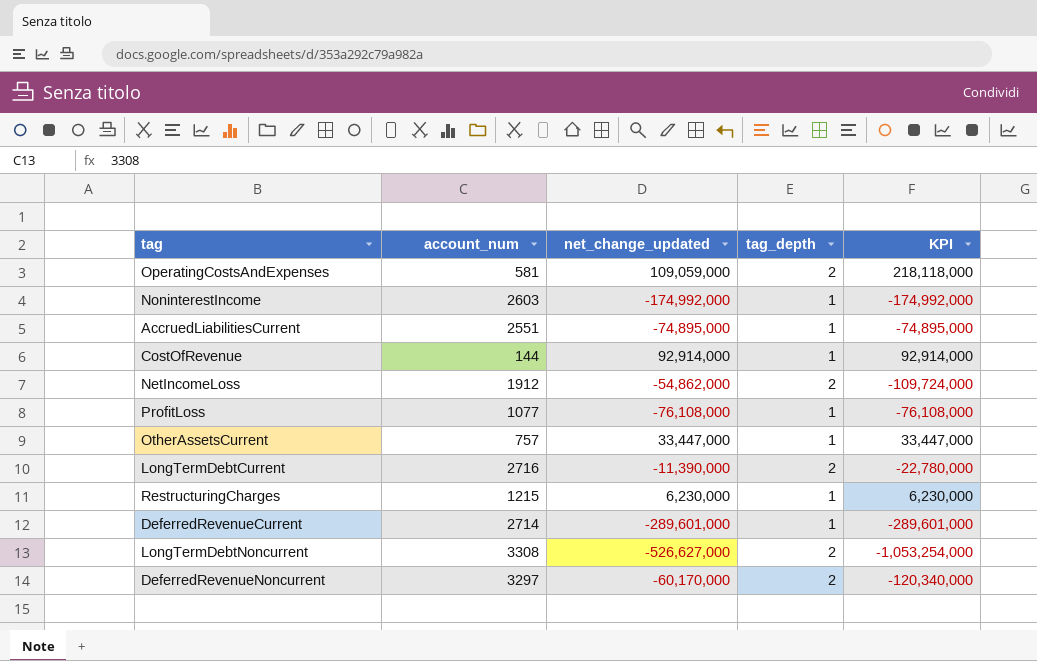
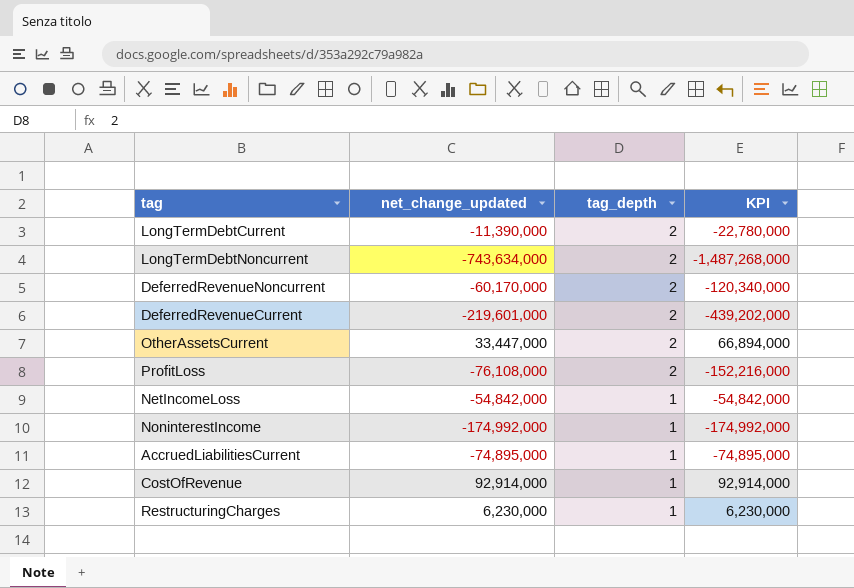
row order: none -> tag_depth descending
column account_num | position: 2 -> none
row OperatingCostsAndExpenses: 581 | 109,059,000 | 2 | 218,118,000 -> none
LongTermDebtNoncurrent | net_change_updated: -526,627,000 -> -743,634,000
LongTermDebtNoncurrent | KPI: -1,053,254,000 -> -1,487,268,000
DeferredRevenueCurrent | net_change_updated: -289,601,000 -> -219,601,000
DeferredRevenueCurrent | tag_depth: 1 -> 2
DeferredRevenueCurrent | KPI: -289,601,000 -> -439,202,000
OtherAssetsCurrent | tag_depth: 1 -> 2
OtherAssetsCurrent | KPI: 33,447,000 -> 66,894,000
ProfitLoss | tag_depth: 1 -> 2
ProfitLoss | KPI: -76,108,000 -> -152,216,000
NetIncomeLoss | net_change_updated: -54,862,000 -> -54,842,000
NetIncomeLoss | tag_depth: 2 -> 1
NetIncomeLoss | KPI: -109,724,000 -> -54,842,000

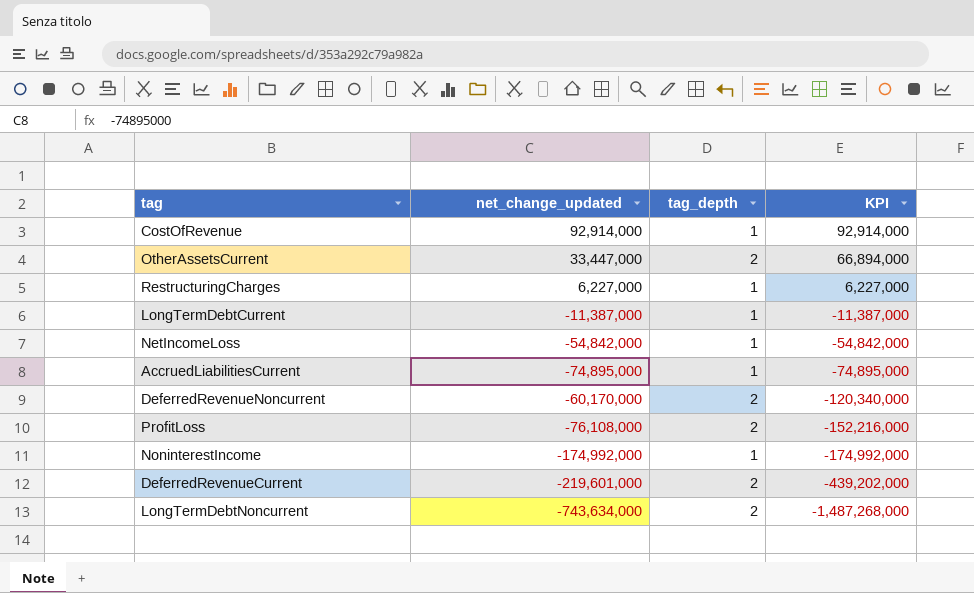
row order: tag_depth descending -> KPI descending
RestructuringCharges | net_change_updated: 6,230,000 -> 6,227,000
RestructuringCharges | KPI: 6,230,000 -> 6,227,000
LongTermDebtCurrent | net_change_updated: -11,390,000 -> -11,387,000
LongTermDebtCurrent | tag_depth: 2 -> 1
LongTermDebtCurrent | KPI: -22,780,000 -> -11,387,000

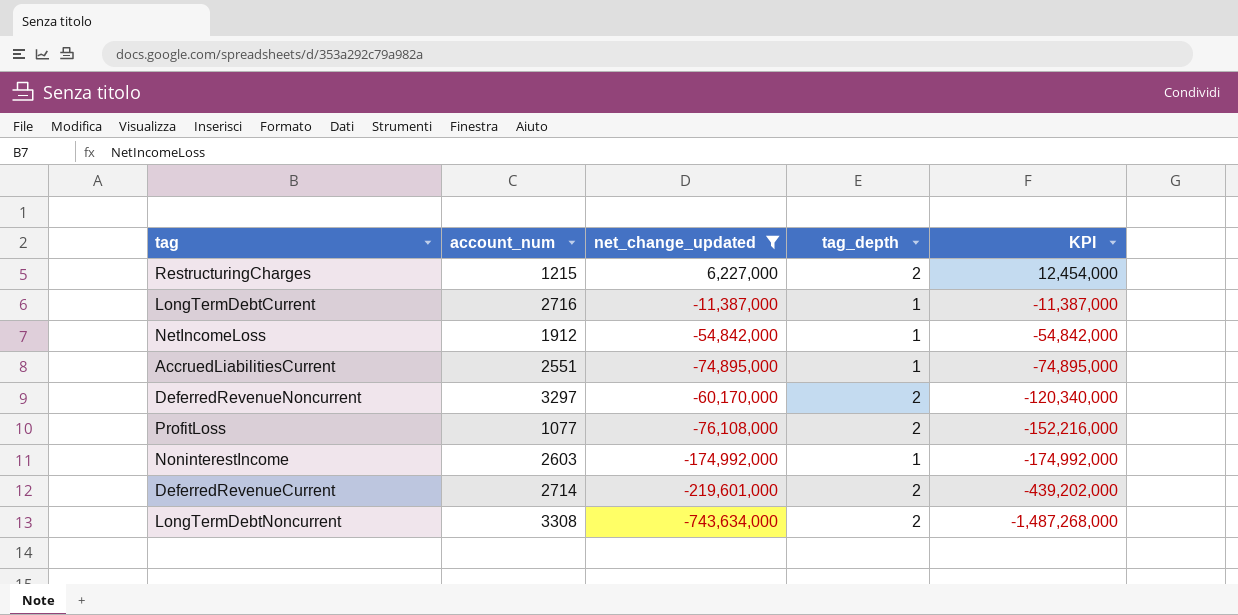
filter: none -> net_change_updated <= 6,227,000
column account_num | position: none -> 2
RestructuringCharges | tag_depth: 1 -> 2
RestructuringCharges | KPI: 6,227,000 -> 12,454,000

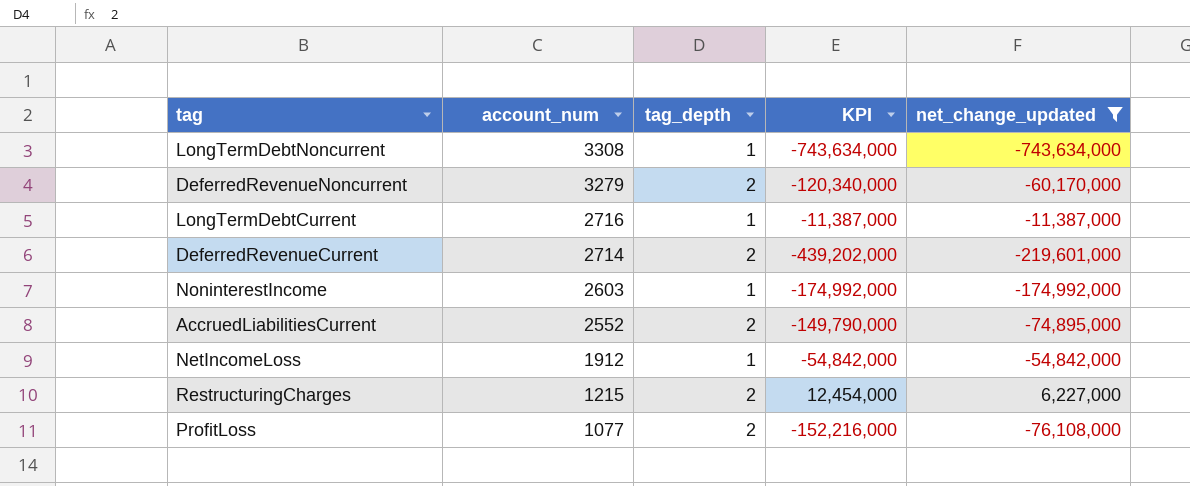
row order: KPI descending -> account_num descending
column net_change_updated | position: 3 -> 5
LongTermDebtNoncurrent | tag_depth: 2 -> 1
LongTermDebtNoncurrent | KPI: -1,487,268,000 -> -743,634,000
DeferredRevenueNoncurrent | account_num: 3297 -> 3279
AccruedLiabilitiesCurrent | account_num: 2551 -> 2552
AccruedLiabilitiesCurrent | tag_depth: 1 -> 2
AccruedLiabilitiesCurrent | KPI: -74,895,000 -> -149,790,000

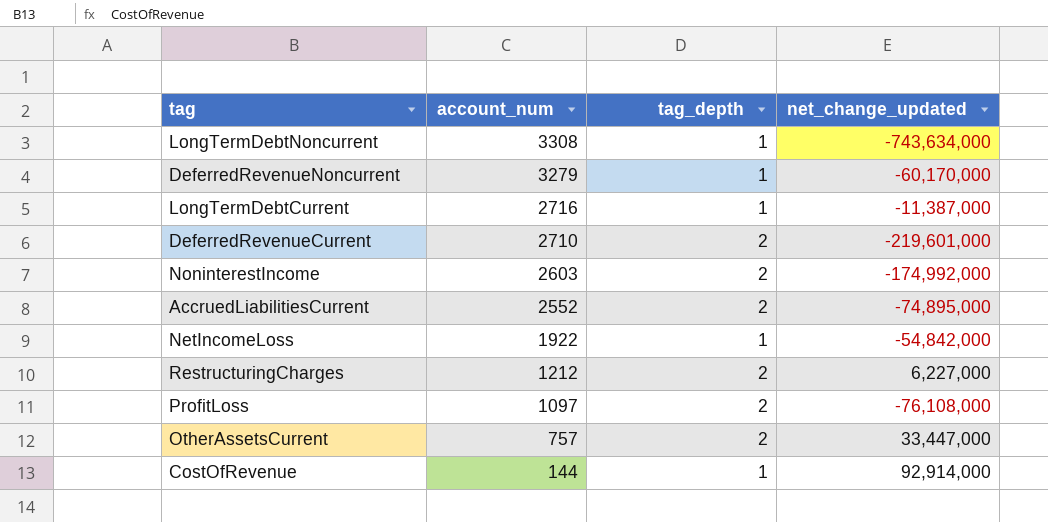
filter: net_change_updated <= 6,227,000 -> none
column KPI | formula: [tag_depth] * [net_change_updated] -> none
DeferredRevenueNoncurrent | tag_depth: 2 -> 1
DeferredRevenueCurrent | account_num: 2714 -> 2710
NoninterestIncome | tag_depth: 1 -> 2
NetIncomeLoss | account_num: 1912 -> 1922
RestructuringCharges | account_num: 1215 -> 1212
ProfitLoss | account_num: 1077 -> 1097

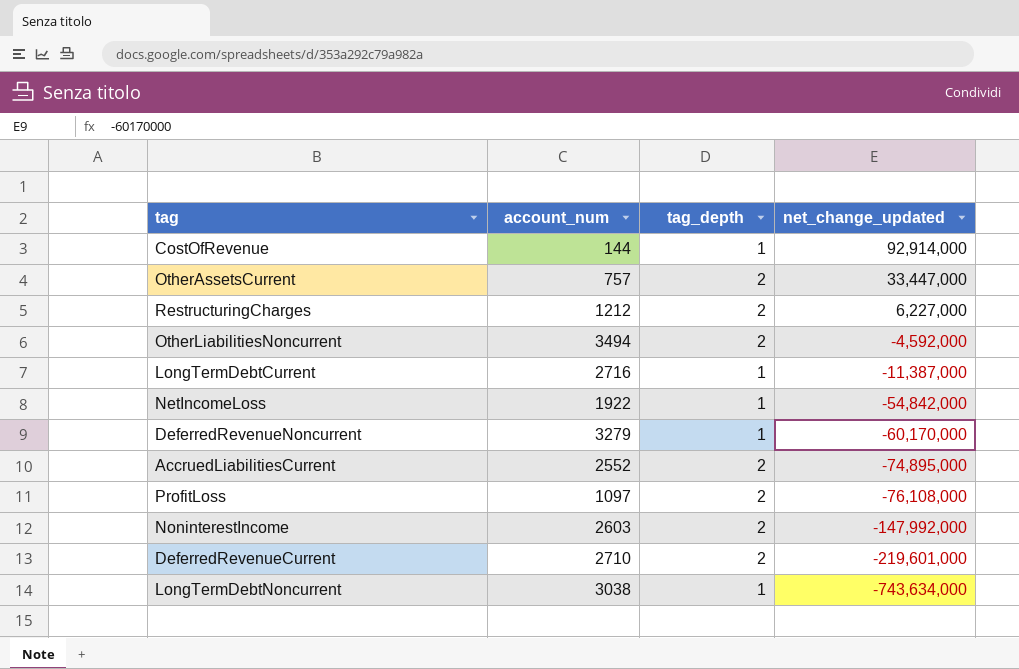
row order: account_num descending -> net_change_updated descending
row OtherLiabilitiesNoncurrent: none -> 3494 | 2 | -4,592,000
NoninterestIncome | net_change_updated: -174,992,000 -> -147,992,000
LongTermDebtNoncurrent | account_num: 3308 -> 3038

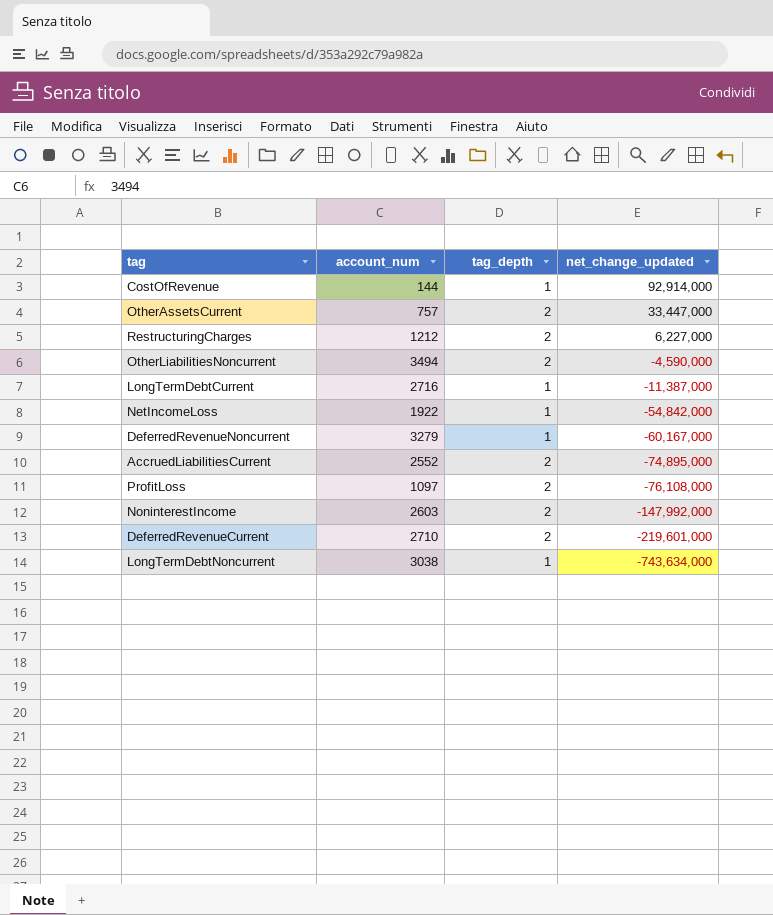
OtherLiabilitiesNoncurrent | net_change_updated: -4,592,000 -> -4,590,000
DeferredRevenueNoncurrent | net_change_updated: -60,170,000 -> -60,167,000

